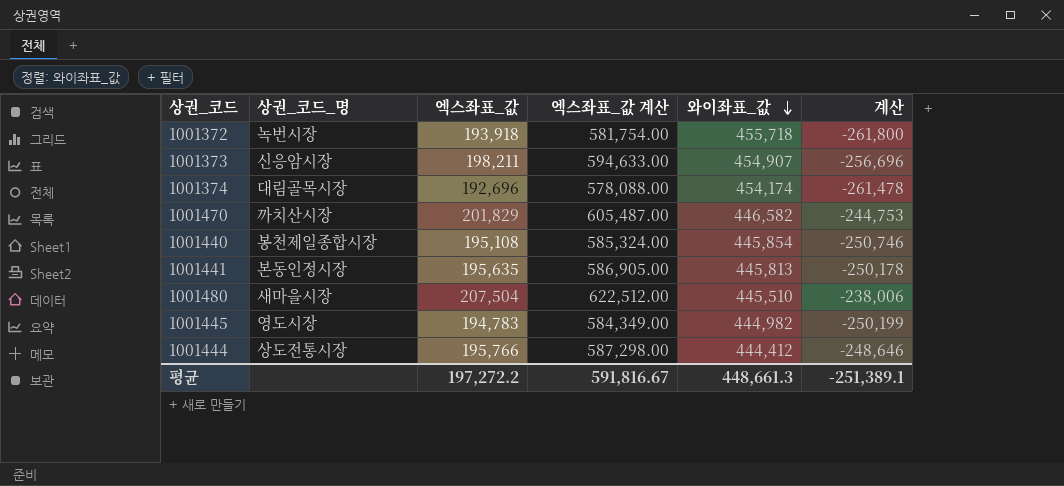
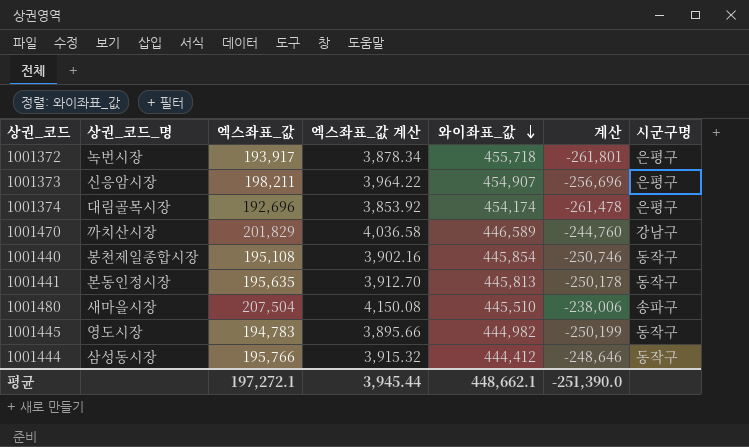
column 엑스좌표_값 계산 | formula: [엑스좌표_값] * 3 -> [엑스좌표_값] * 0.02
column 시군구명 | position: none -> 7
1001372 | 엑스좌표_값: 193,918 -> 193,917
1001372 | 계산: -261,800 -> -261,801
1001470 | 와이좌표_값: 446,582 -> 446,589
1001470 | 계산: -244,753 -> -244,760
1001444 | 상권_코드_명: 상도전통시장 -> 삼성동시장
평균 | 엑스좌표_값: 197,272.2 -> 197,272.1
평균 | 엑스좌표_값 계산: 591,816.67 -> 3,945.44
평균 | 와이좌표_값: 448,661.3 -> 448,662.1
평균 | 계산: -251,389.1 -> -251,390.0

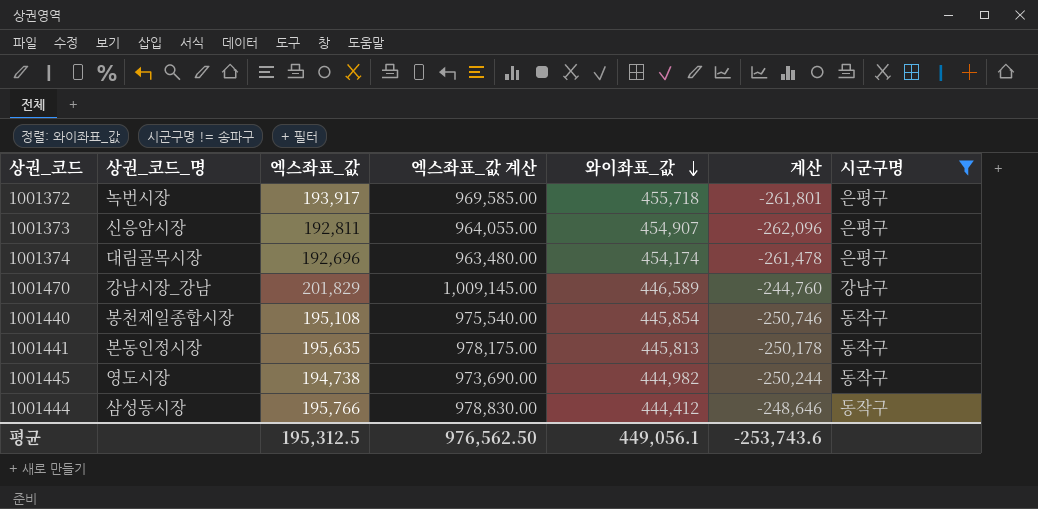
filter: none -> 시군구명 != 송파구
column 엑스좌표_값 계산 | formula: [엑스좌표_값] * 0.02 -> [엑스좌표_값] * 5
1001373 | 엑스좌표_값: 198,211 -> 192,811
1001373 | 계산: -256,696 -> -262,096
1001470 | 상권_코드_명: 까치산시장 -> 강남시장_강남
1001445 | 엑스좌표_값: 194,783 -> 194,738
1001445 | 계산: -250,199 -> -250,244
평균 | 엑스좌표_값: 197,272.1 -> 195,312.5
평균 | 엑스좌표_값 계산: 3,945.44 -> 976,562.50
평균 | 와이좌표_값: 448,662.1 -> 449,056.1
평균 | 계산: -251,390.0 -> -253,743.6

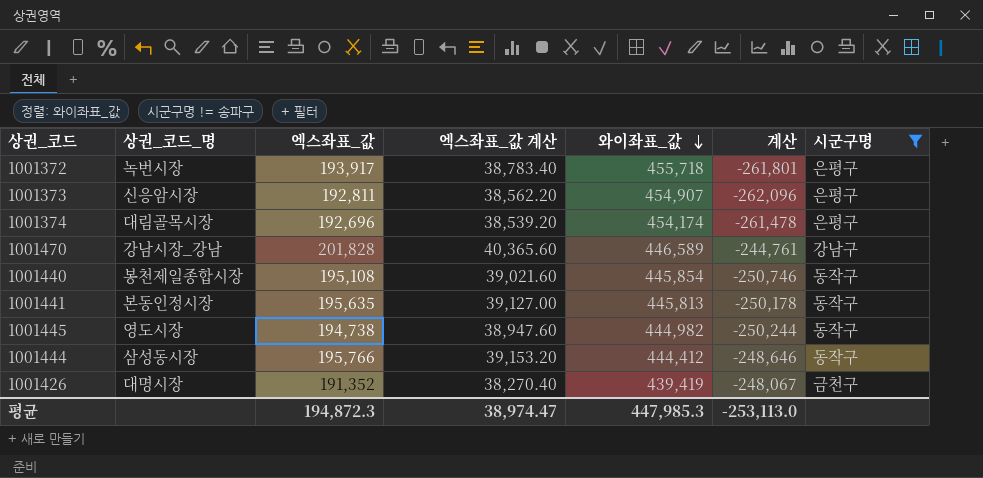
column 엑스좌표_값 계산 | formula: [엑스좌표_값] * 5 -> [엑스좌표_값] * 0.2
1001470 | 엑스좌표_값: 201,829 -> 201,828
1001470 | 계산: -244,760 -> -244,761
row 1001426: none -> 대명시장 | 191,352 | 38,270.40 | 439,419 | -248,067 | 금천구
평균 | 엑스좌표_값: 195,312.5 -> 194,872.3
평균 | 엑스좌표_값 계산: 976,562.50 -> 38,974.47
평균 | 와이좌표_값: 449,056.1 -> 447,985.3
평균 | 계산: -253,743.6 -> -253,113.0

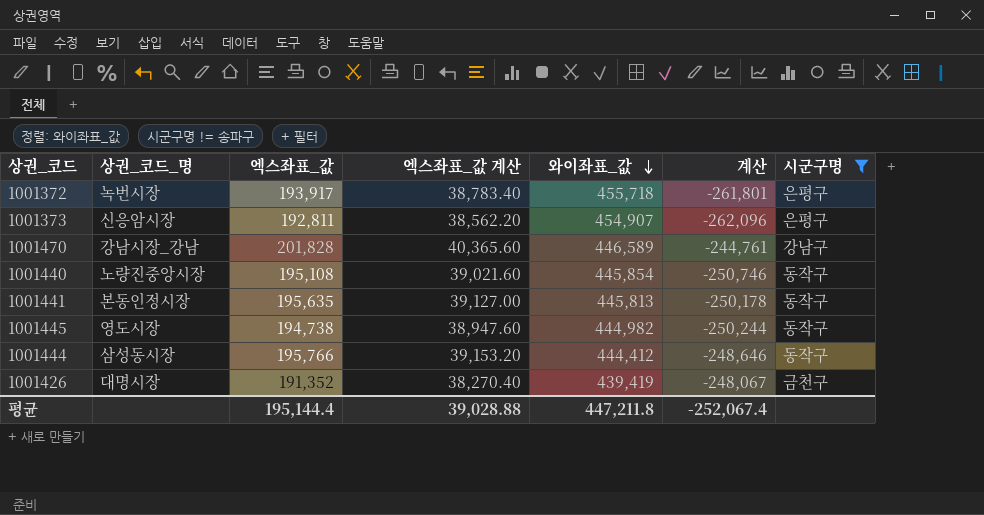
row 1001374: 대림골목시장 | 192,696 | 38,539.20 | 454,174 | -261,478 | 은평구 -> none
1001440 | 상권_코드_명: 봉천제일종합시장 -> 노량진중앙시장
평균 | 엑스좌표_값: 194,872.3 -> 195,144.4
평균 | 엑스좌표_값 계산: 38,974.47 -> 39,028.88
평균 | 와이좌표_값: 447,985.3 -> 447,211.8
평균 | 계산: -253,113.0 -> -252,067.4

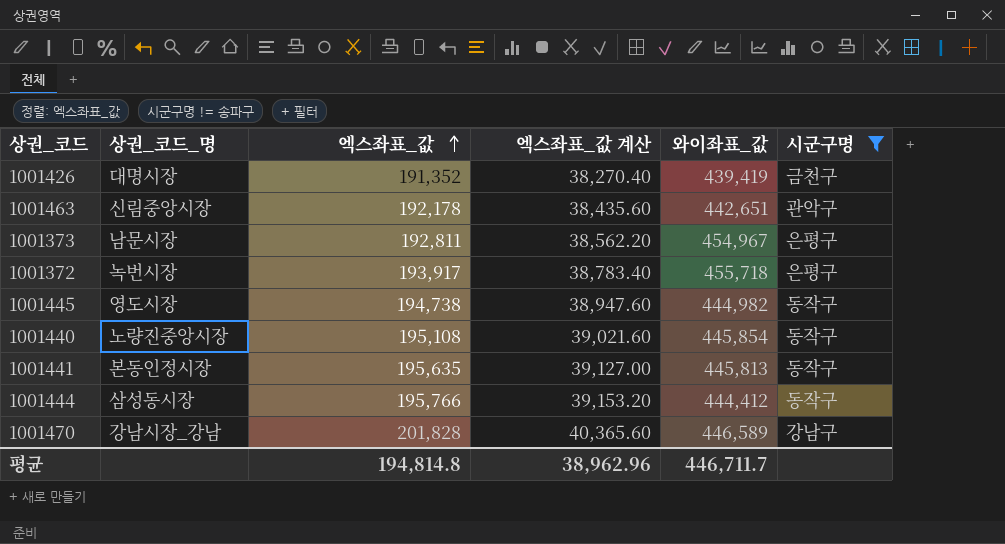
row order: 와이좌표_값 descending -> 엑스좌표_값 ascending
column 계산 | formula: [엑스좌표_값] - [와이좌표_값] -> none
row 1001463: none -> 신림중앙시장 | 192,178 | 38,435.60 | 442,651 | 관악구
1001373 | 상권_코드_명: 신응암시장 -> 남문시장
1001373 | 와이좌표_값: 454,907 -> 454,967
평균 | 엑스좌표_값: 195,144.4 -> 194,814.8
평균 | 엑스좌표_값 계산: 39,028.88 -> 38,962.96
평균 | 와이좌표_값: 447,211.8 -> 446,711.7

